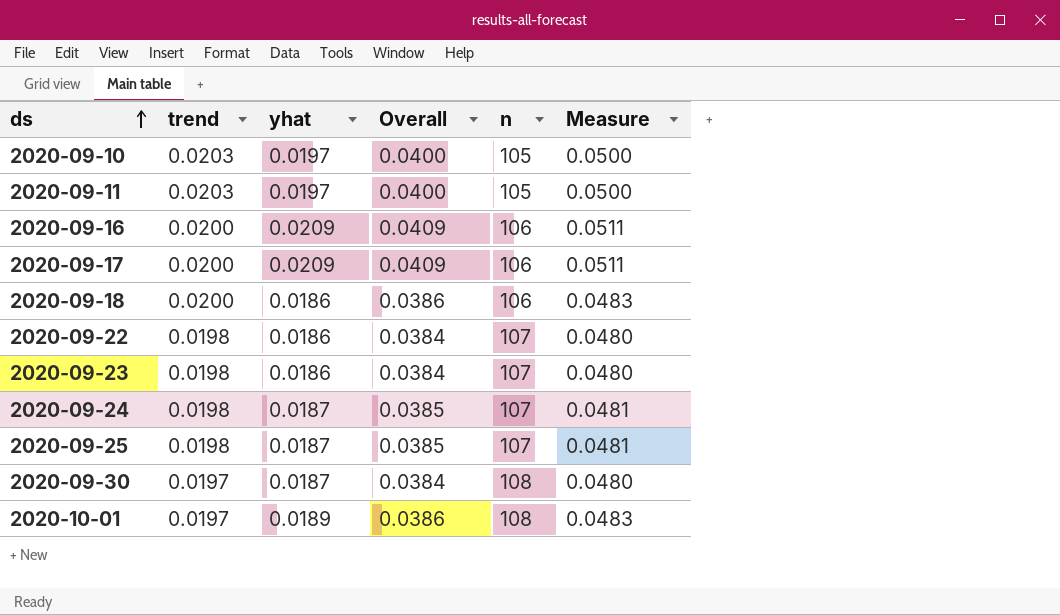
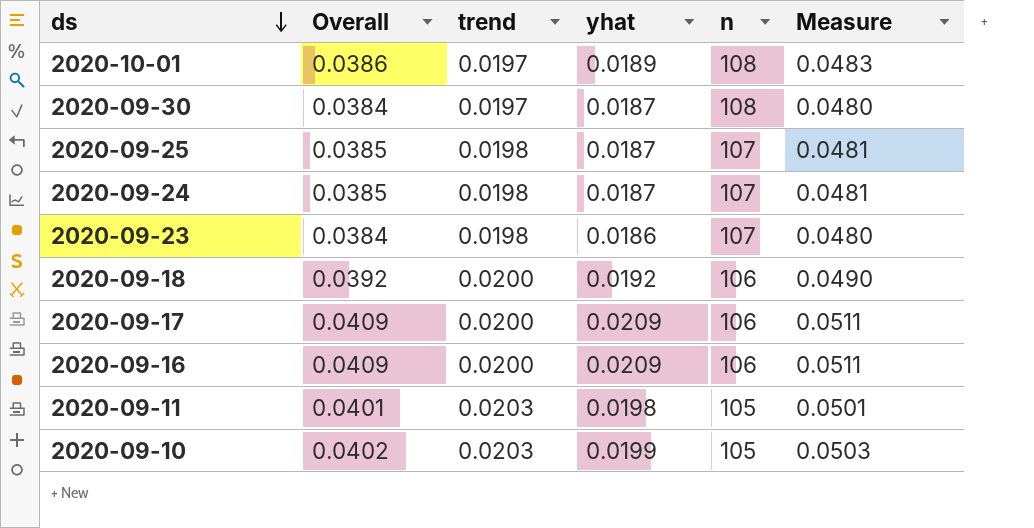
row order: ds ascending -> ds descending
column Overall | position: 4 -> 2
row 2020-09-22: 0.0198 | 0.0186 | 0.0384 | 107 | 0.0480 -> none
2020-09-18 | Overall: 0.0386 -> 0.0392
2020-09-18 | yhat: 0.0186 -> 0.0192
2020-09-18 | Measure: 0.0483 -> 0.0490
2020-09-11 | Overall: 0.0400 -> 0.0401
2020-09-11 | yhat: 0.0197 -> 0.0198
2020-09-11 | Measure: 0.0500 -> 0.0501
2020-09-10 | Overall: 0.0400 -> 0.0402
2020-09-10 | yhat: 0.0197 -> 0.0199
2020-09-10 | Measure: 0.0500 -> 0.0503

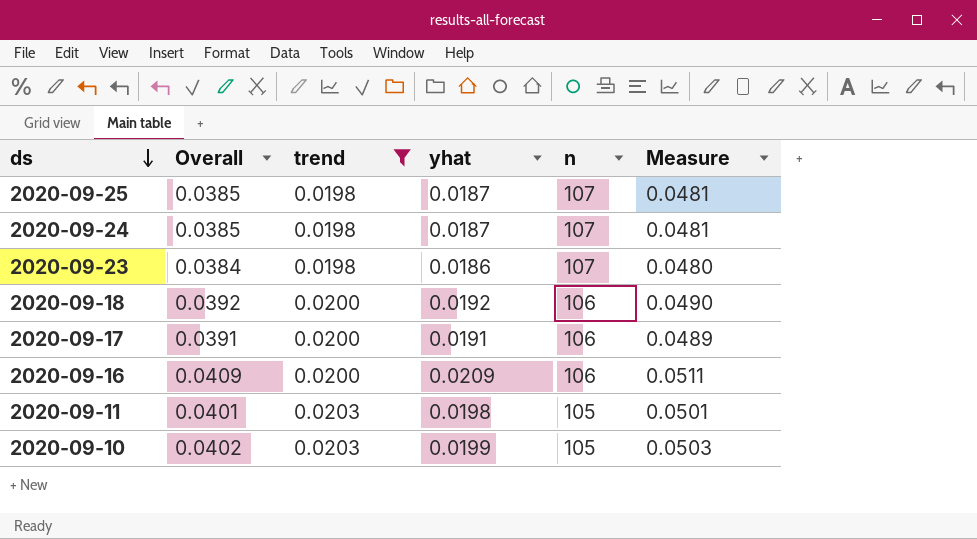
filter: none -> trend != 0.0197
2020-09-17 | Overall: 0.0409 -> 0.0391
2020-09-17 | yhat: 0.0209 -> 0.0191
2020-09-17 | Measure: 0.0511 -> 0.0489

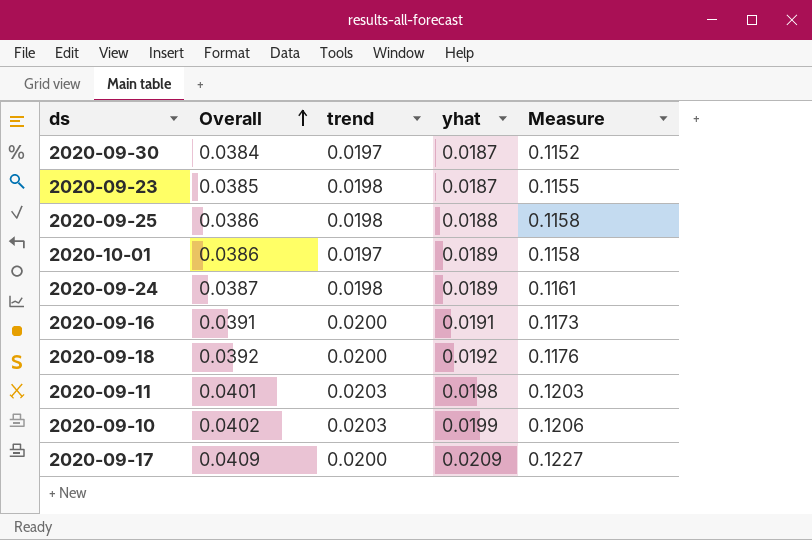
filter: trend != 0.0197 -> none
row order: ds descending -> Overall ascending
column n | position: 5 -> none
column Measure | formula: [Overall] * 1.25 -> [Overall] * 3
2020-09-23 | Overall: 0.0384 -> 0.0385
2020-09-23 | yhat: 0.0186 -> 0.0187
2020-09-25 | Overall: 0.0385 -> 0.0386
2020-09-25 | yhat: 0.0187 -> 0.0188
2020-09-24 | Overall: 0.0385 -> 0.0387
2020-09-24 | yhat: 0.0187 -> 0.0189
2020-09-16 | Overall: 0.0409 -> 0.0391
2020-09-16 | yhat: 0.0209 -> 0.0191
2020-09-17 | Overall: 0.0391 -> 0.0409
2020-09-17 | yhat: 0.0191 -> 0.0209

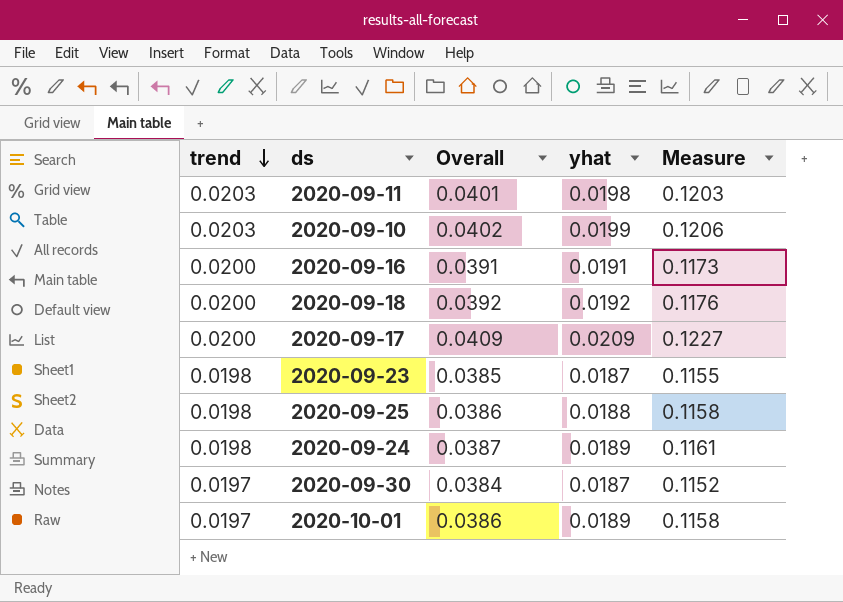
row order: Overall ascending -> trend descending
column trend | position: 3 -> 1

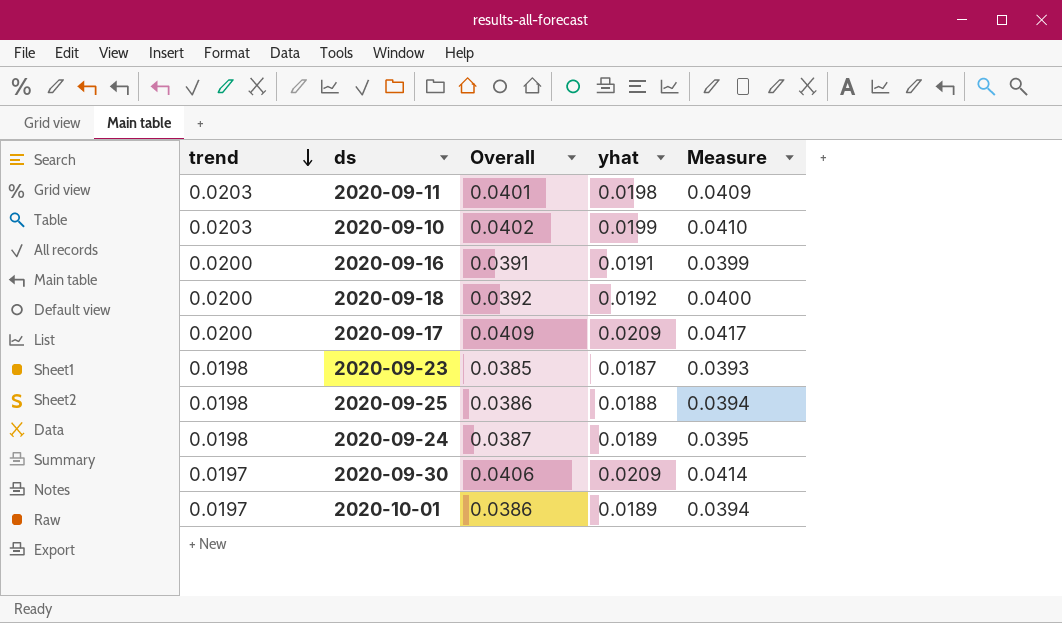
column Measure | formula: [Overall] * 3 -> [Overall] * 1.02
2020-09-30 | Overall: 0.0384 -> 0.0406
2020-09-30 | yhat: 0.0187 -> 0.0209

